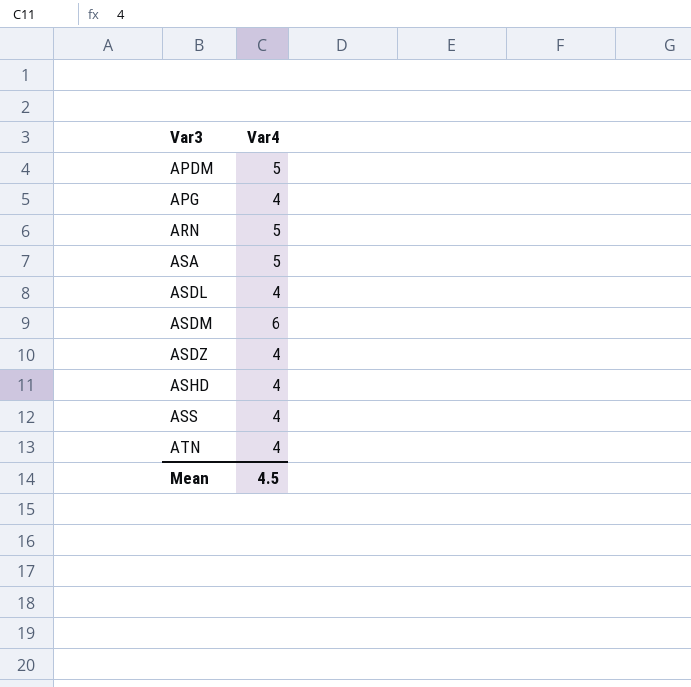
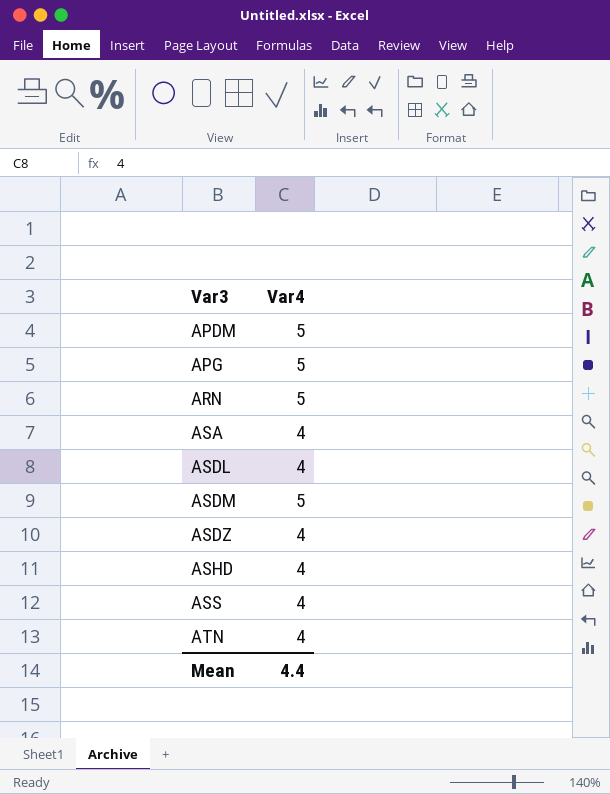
APG | Var4: 4 -> 5
ASA | Var4: 5 -> 4
ASDM | Var4: 6 -> 5
Mean | Var4: 4.5 -> 4.4

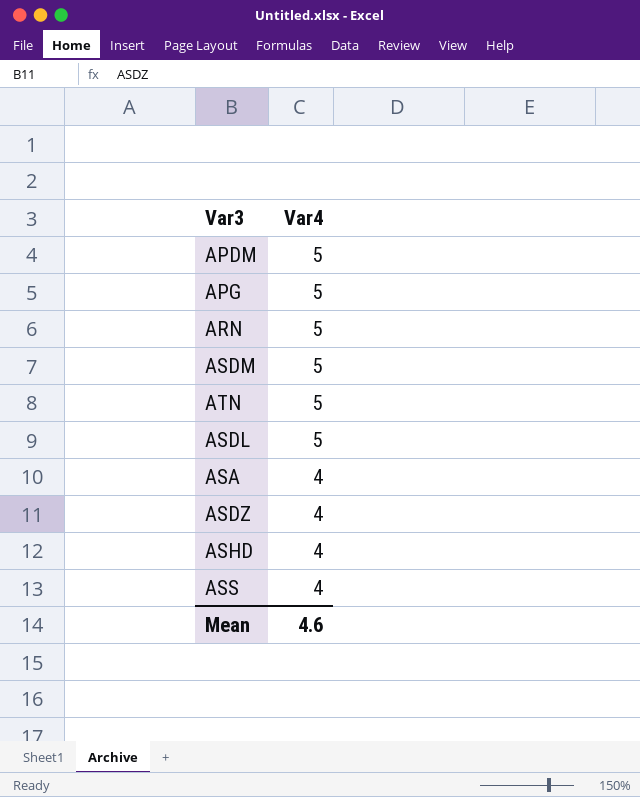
row order: Var3 ascending -> Var4 descending
ATN | Var4: 4 -> 5
ASDL | Var4: 4 -> 5
Mean | Var4: 4.4 -> 4.6

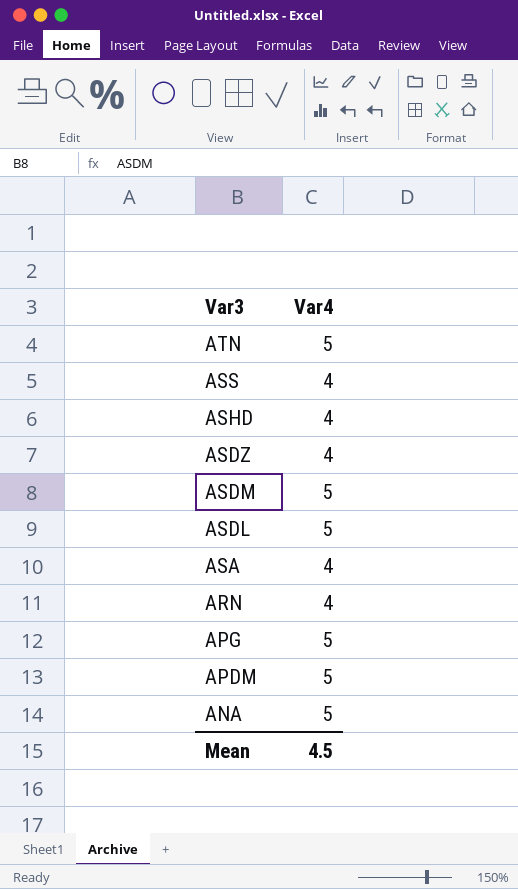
row order: Var4 descending -> Var3 descending
ARN | Var4: 5 -> 4
row ANA: none -> 5
Mean | Var4: 4.6 -> 4.5

